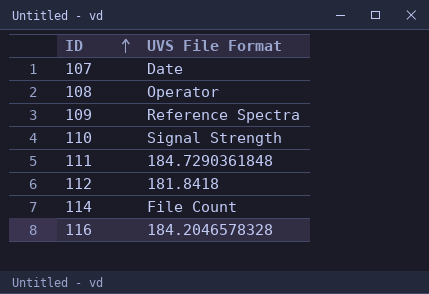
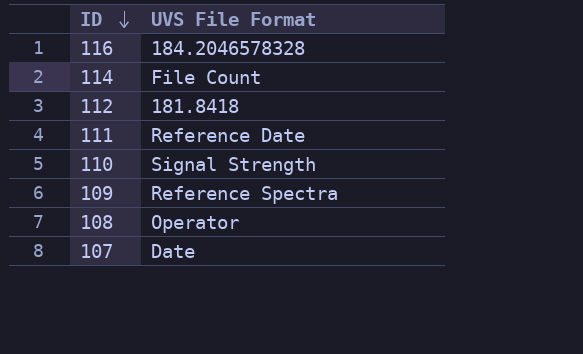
row order: ID ascending -> ID descending
111 | UVS File Format: 184.7290361848 -> Reference Date

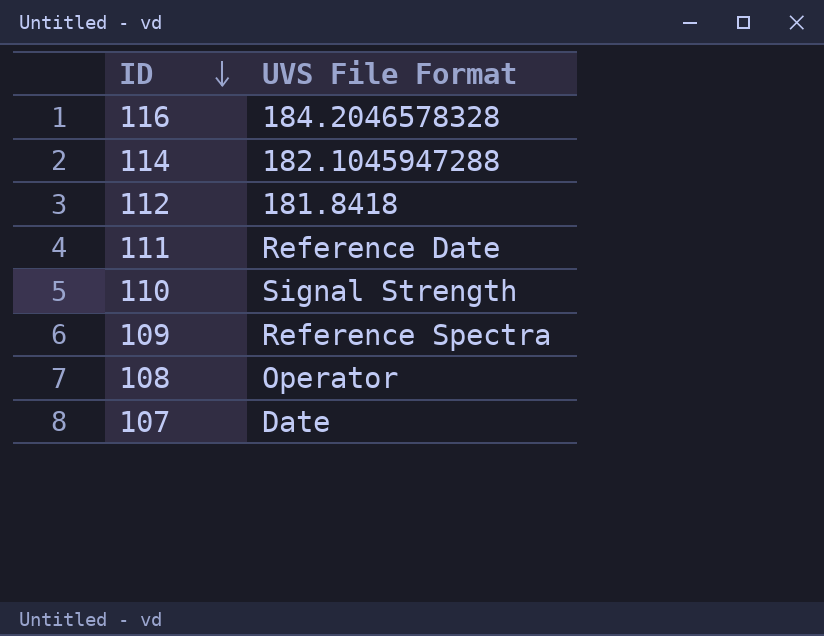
114 | UVS File Format: File Count -> 182.1045947288

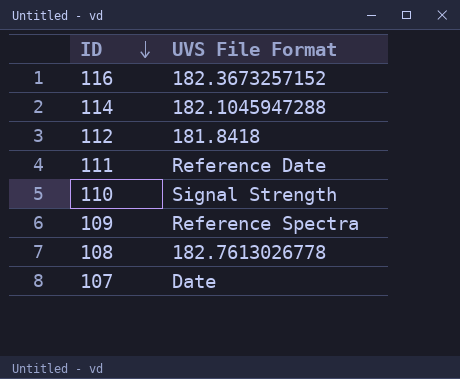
116 | UVS File Format: 184.2046578328 -> 182.3673257152
108 | UVS File Format: Operator -> 182.7613026778

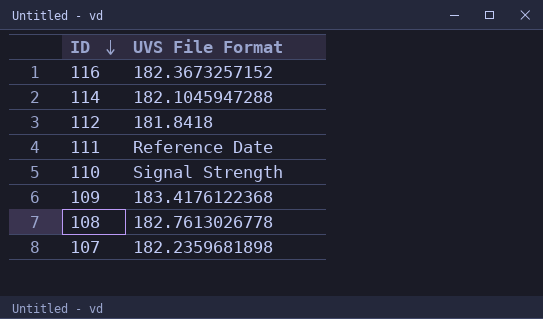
109 | UVS File Format: Reference Spectra -> 183.4176122368
107 | UVS File Format: Date -> 182.2359681898

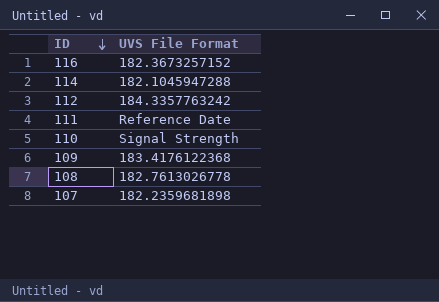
112 | UVS File Format: 181.8418 -> 184.3357763242

